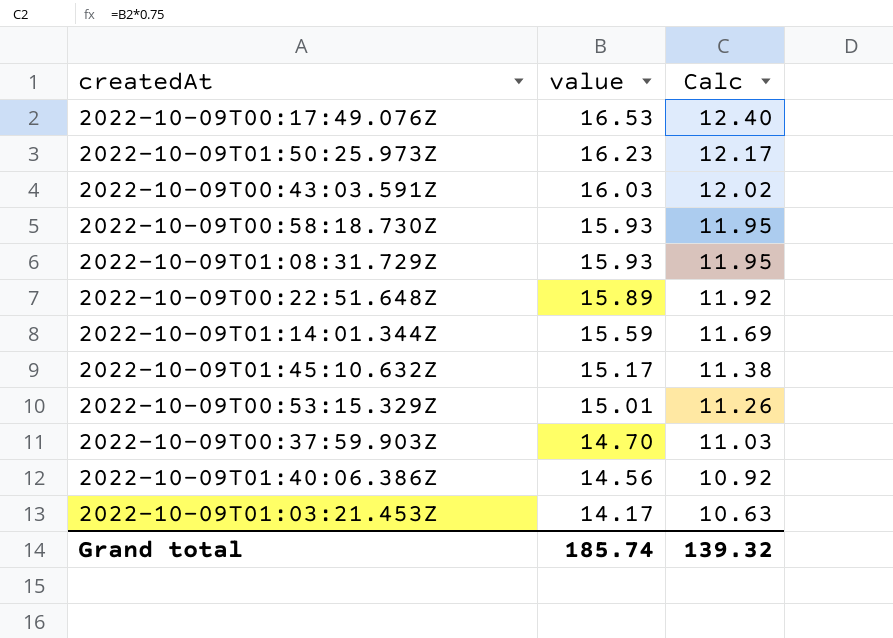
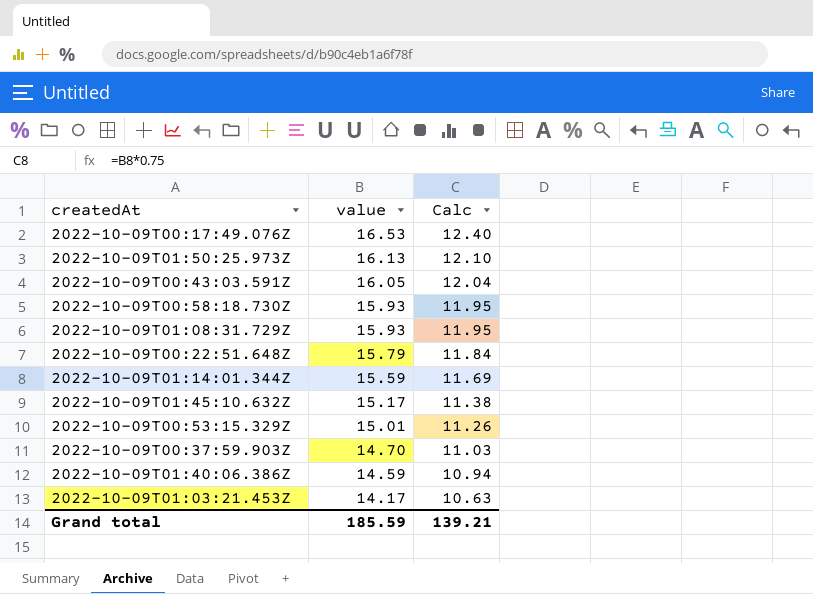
2022-10-09T01:50:25.973Z | value: 16.23 -> 16.13
2022-10-09T01:50:25.973Z | Calc: 12.17 -> 12.10
2022-10-09T00:43:03.591Z | value: 16.03 -> 16.05
2022-10-09T00:43:03.591Z | Calc: 12.02 -> 12.04
2022-10-09T00:22:51.648Z | value: 15.89 -> 15.79
2022-10-09T00:22:51.648Z | Calc: 11.92 -> 11.84
2022-10-09T01:40:06.386Z | value: 14.56 -> 14.59
2022-10-09T01:40:06.386Z | Calc: 10.92 -> 10.94
Grand total | value: 185.74 -> 185.59
Grand total | Calc: 139.32 -> 139.21

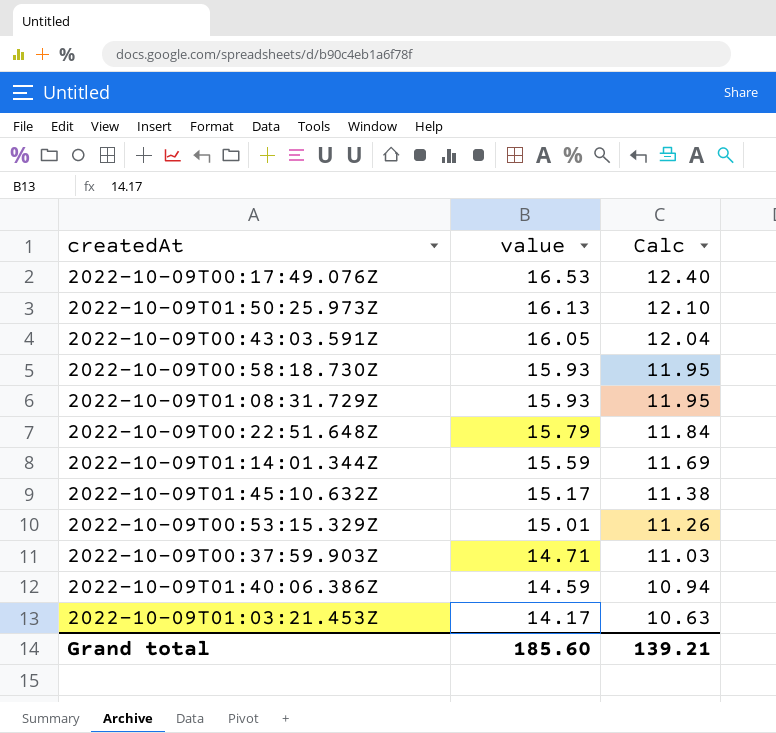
2022-10-09T00:37:59.903Z | value: 14.70 -> 14.71
Grand total | value: 185.59 -> 185.60

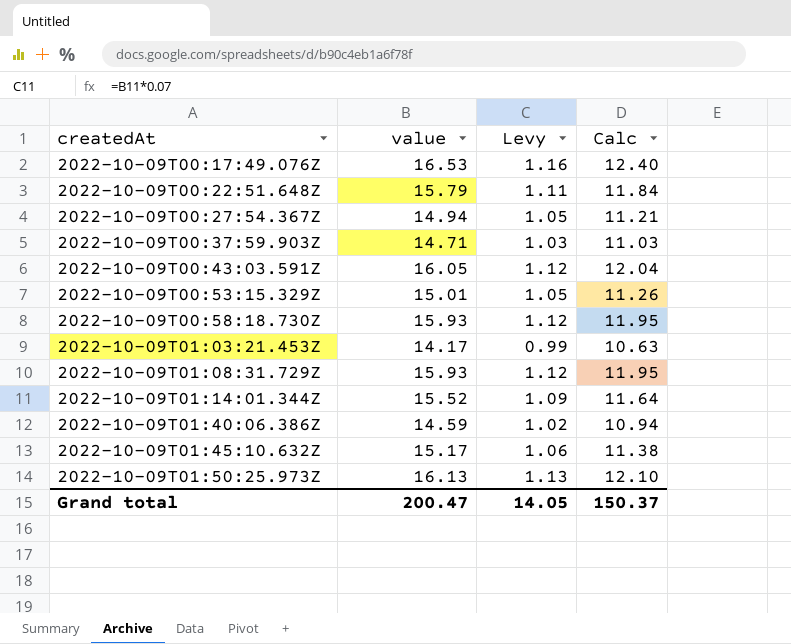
row order: value descending -> createdAt ascending
column Levy | formula: none -> [value] * 0.07
row 2022-10-09T00:27:54.367Z: none -> 14.94 | 1.05 | 11.21
2022-10-09T01:14:01.344Z | value: 15.59 -> 15.52
2022-10-09T01:14:01.344Z | Calc: 11.69 -> 11.64
Grand total | value: 185.60 -> 200.47
Grand total | Calc: 139.21 -> 150.37

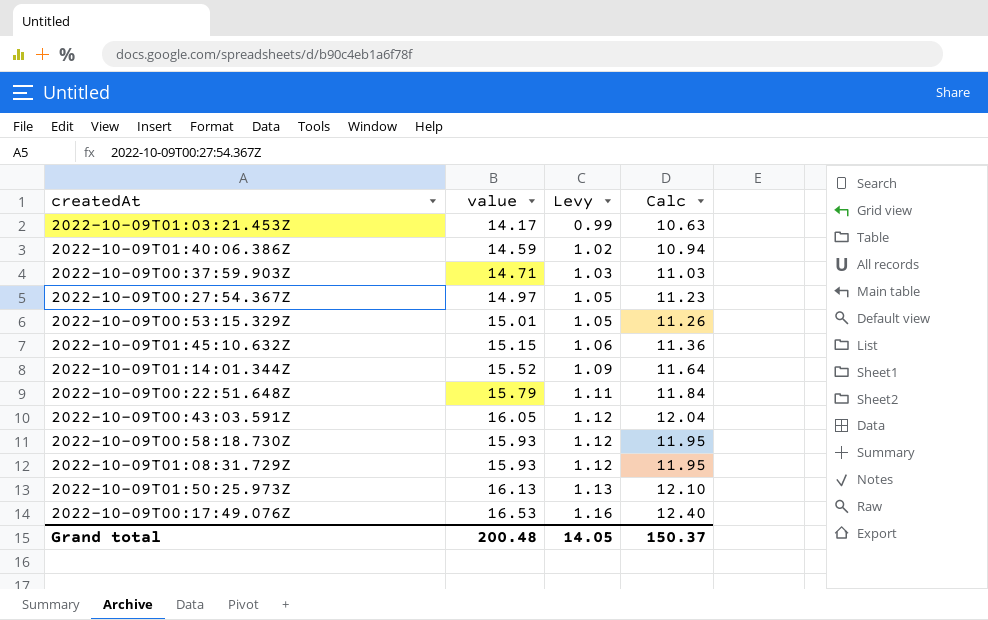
row order: createdAt ascending -> Levy ascending
2022-10-09T00:27:54.367Z | value: 14.94 -> 14.97
2022-10-09T00:27:54.367Z | Calc: 11.21 -> 11.23
2022-10-09T01:45:10.632Z | value: 15.17 -> 15.15
2022-10-09T01:45:10.632Z | Calc: 11.38 -> 11.36
Grand total | value: 200.47 -> 200.48

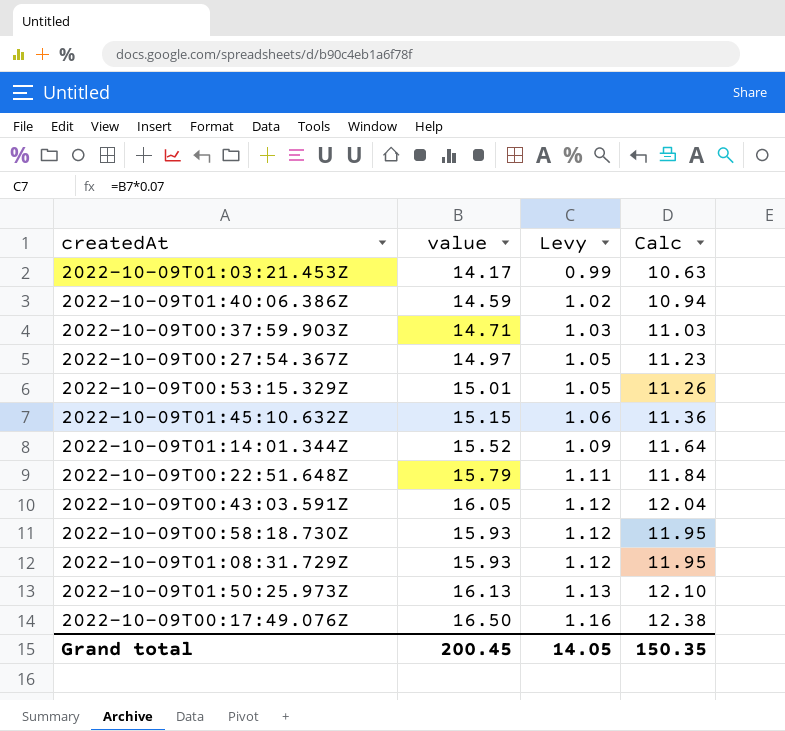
2022-10-09T00:17:49.076Z | value: 16.53 -> 16.50
2022-10-09T00:17:49.076Z | Calc: 12.40 -> 12.38
Grand total | value: 200.48 -> 200.45
Grand total | Calc: 150.37 -> 150.35

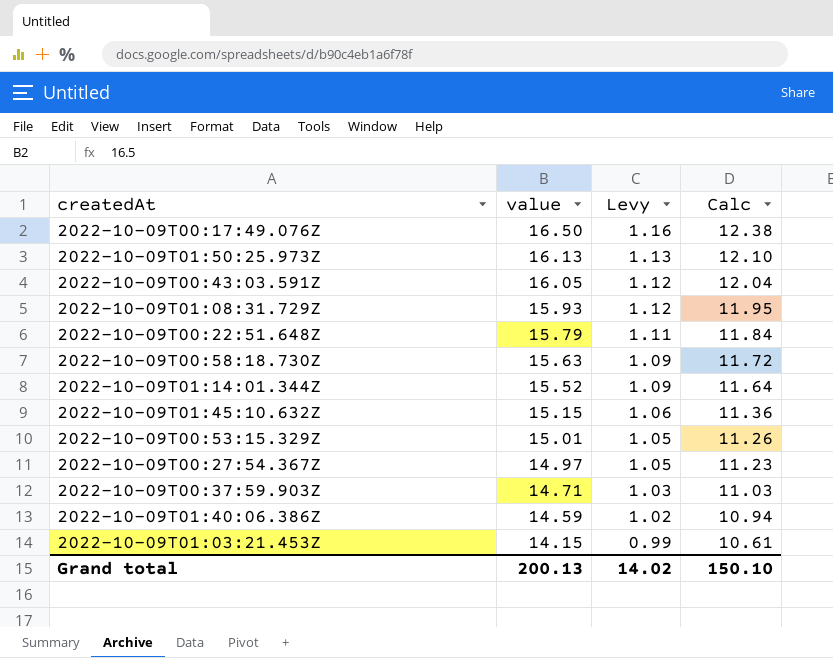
row order: Levy ascending -> value descending
2022-10-09T00:58:18.730Z | value: 15.93 -> 15.63
2022-10-09T00:58:18.730Z | Levy: 1.12 -> 1.09
2022-10-09T00:58:18.730Z | Calc: 11.95 -> 11.72
2022-10-09T01:03:21.453Z | value: 14.17 -> 14.15
2022-10-09T01:03:21.453Z | Calc: 10.63 -> 10.61
Grand total | value: 200.45 -> 200.13
Grand total | Levy: 14.05 -> 14.02
Grand total | Calc: 150.35 -> 150.10

